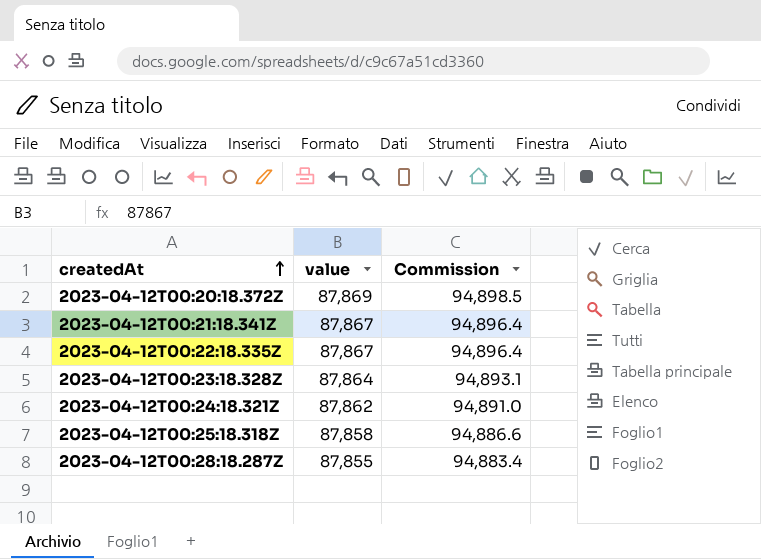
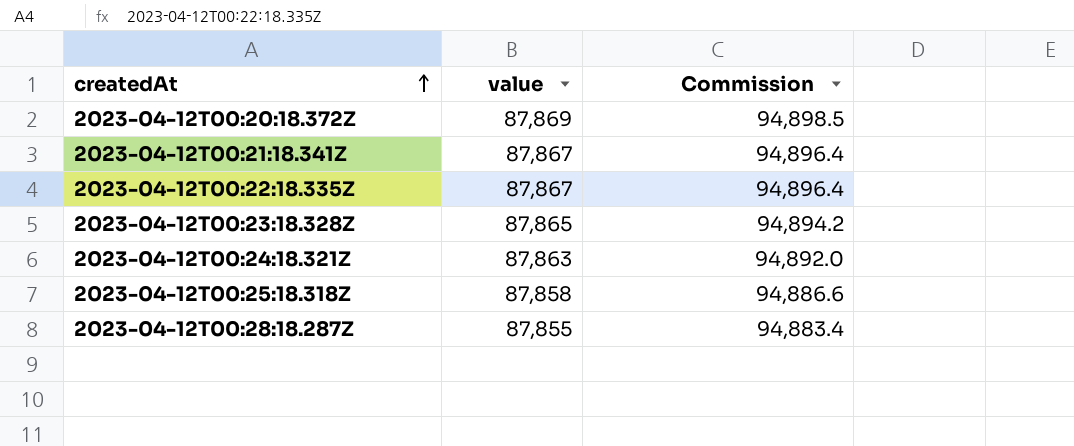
2023-04-12T00:23:18.328Z | value: 87,864 -> 87,865
2023-04-12T00:23:18.328Z | Commission: 94,893.1 -> 94,894.2
2023-04-12T00:24:18.321Z | value: 87,862 -> 87,863
2023-04-12T00:24:18.321Z | Commission: 94,891.0 -> 94,892.0

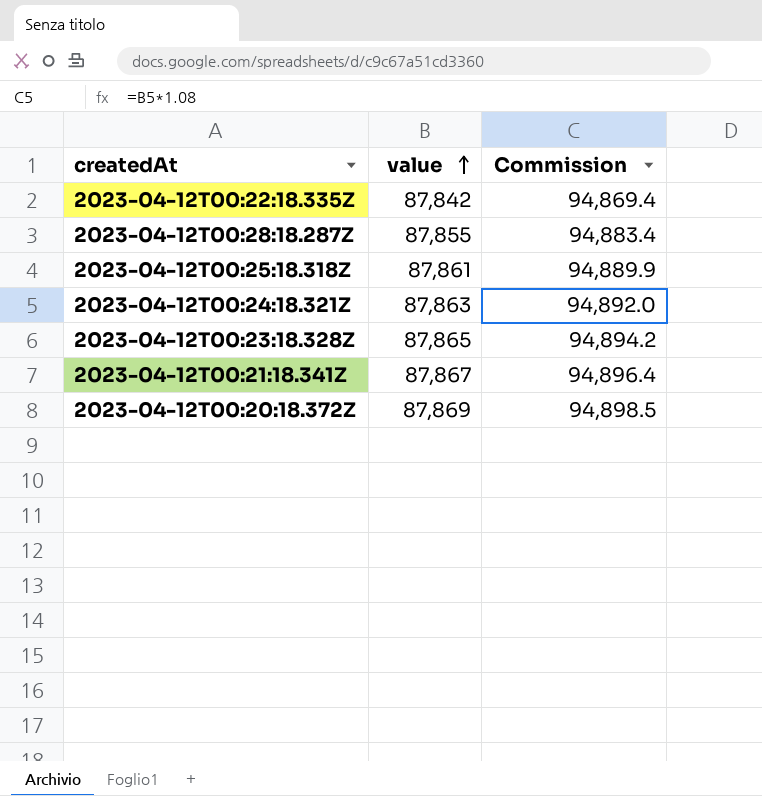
row order: createdAt ascending -> value ascending
2023-04-12T00:22:18.335Z | value: 87,867 -> 87,842
2023-04-12T00:22:18.335Z | Commission: 94,896.4 -> 94,869.4
2023-04-12T00:25:18.318Z | value: 87,858 -> 87,861
2023-04-12T00:25:18.318Z | Commission: 94,886.6 -> 94,889.9

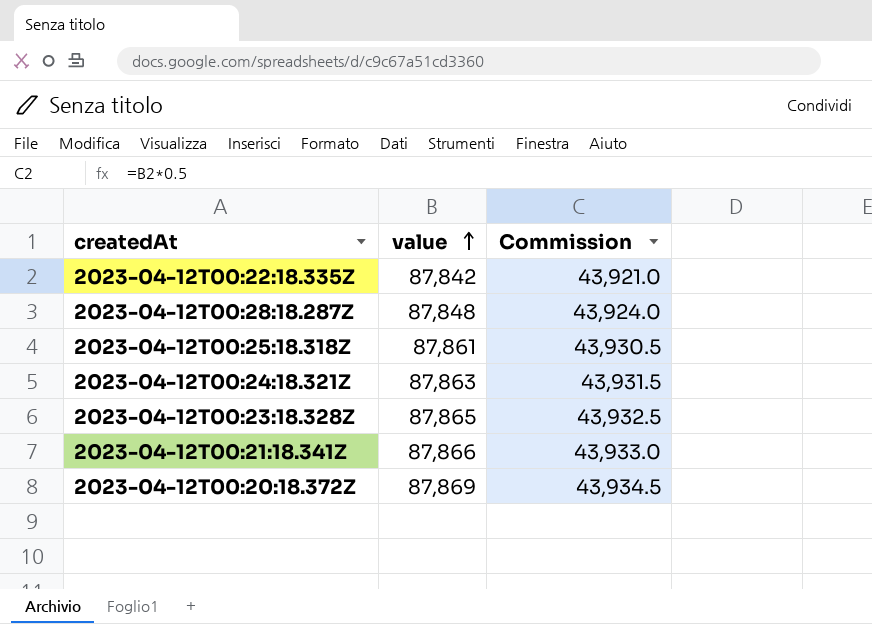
column Commission | formula: [value] * 1.08 -> [value] * 0.5
2023-04-12T00:28:18.287Z | value: 87,855 -> 87,848
2023-04-12T00:21:18.341Z | value: 87,867 -> 87,866

